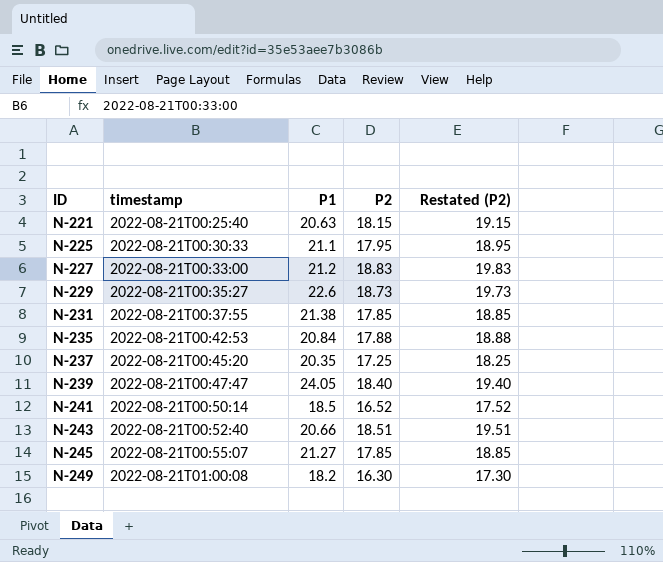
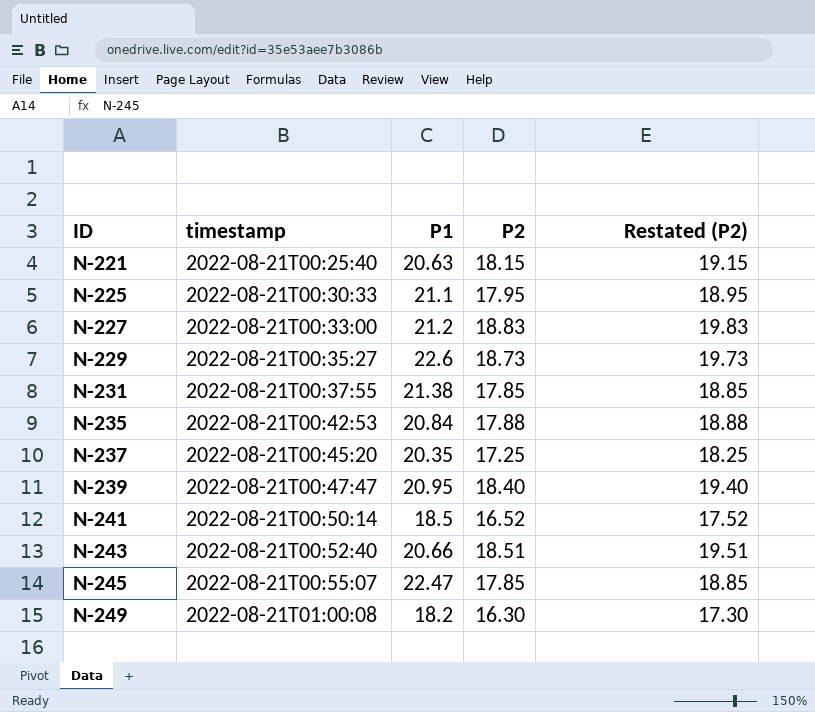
N-239 | P1: 24.05 -> 20.95
N-245 | P1: 21.27 -> 22.47

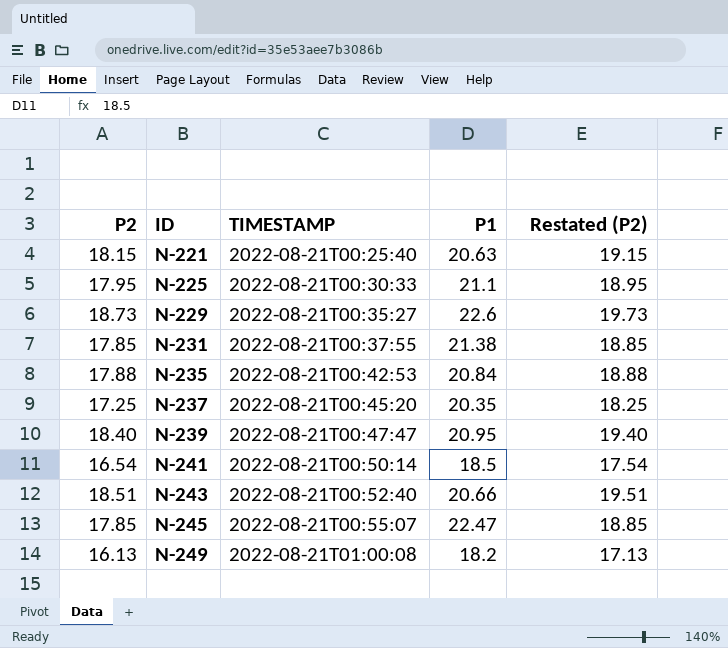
column P2 | position: 4 -> 1
column name: timestamp -> TIMESTAMP
row N-227: 2022-08-21T00:33:00 | 21.2 | 18.83 | 19.83 -> none
N-241 | P2: 16.52 -> 16.54
N-241 | Restated (P2): 17.52 -> 17.54
N-249 | P2: 16.30 -> 16.13
N-249 | Restated (P2): 17.30 -> 17.13

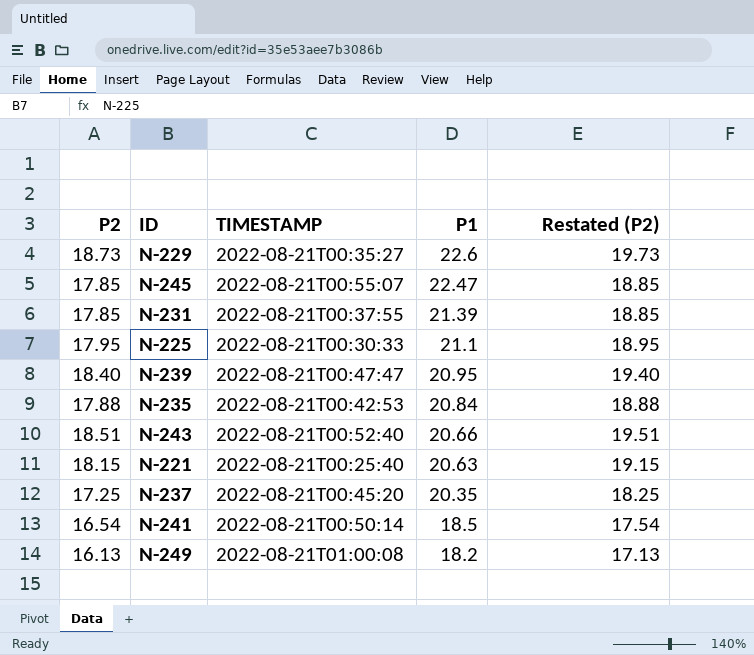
row order: ID ascending -> P1 descending
N-231 | P1: 21.38 -> 21.39

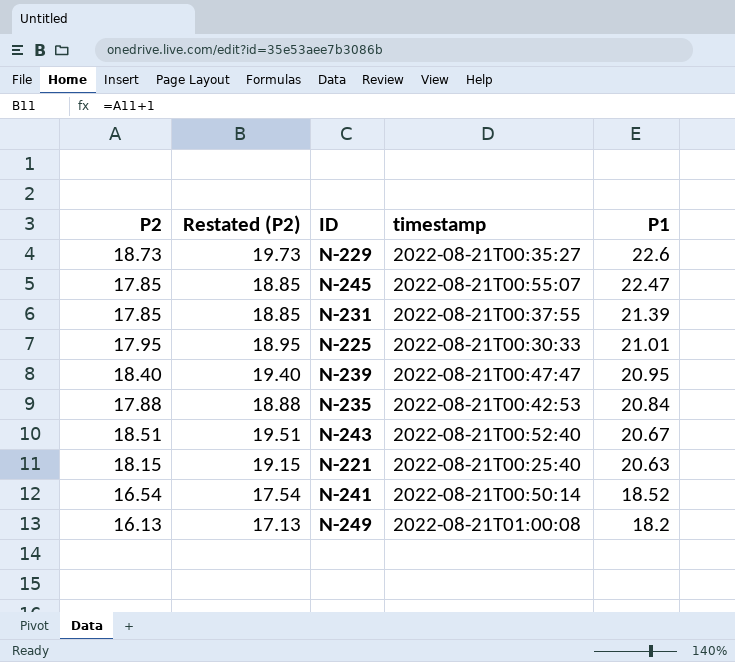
column Restated (P2) | position: 5 -> 2
column name: TIMESTAMP -> timestamp
row N-237: 17.25 | 2022-08-21T00:45:20 | 20.35 | 18.25 -> none
N-225 | P1: 21.1 -> 21.01
N-243 | P1: 20.66 -> 20.67
N-241 | P1: 18.5 -> 18.52

